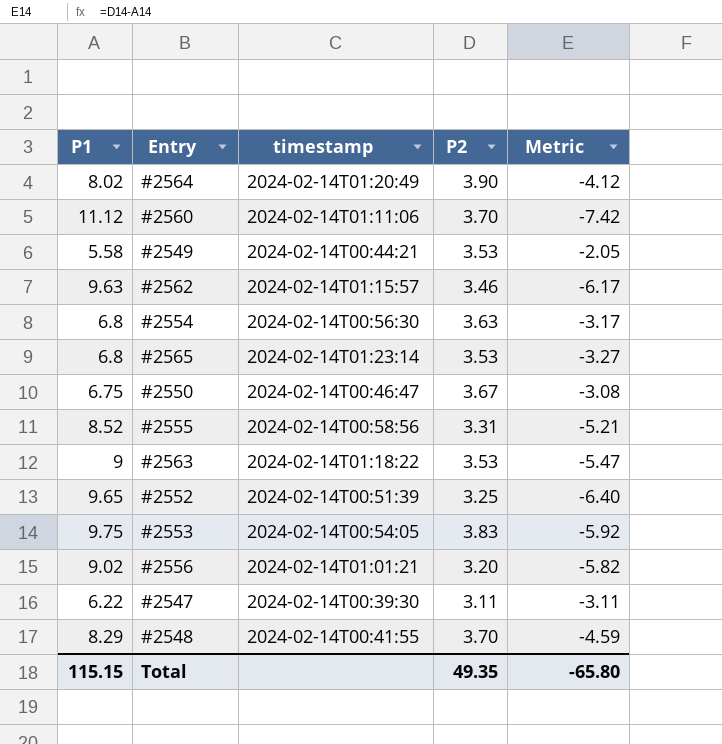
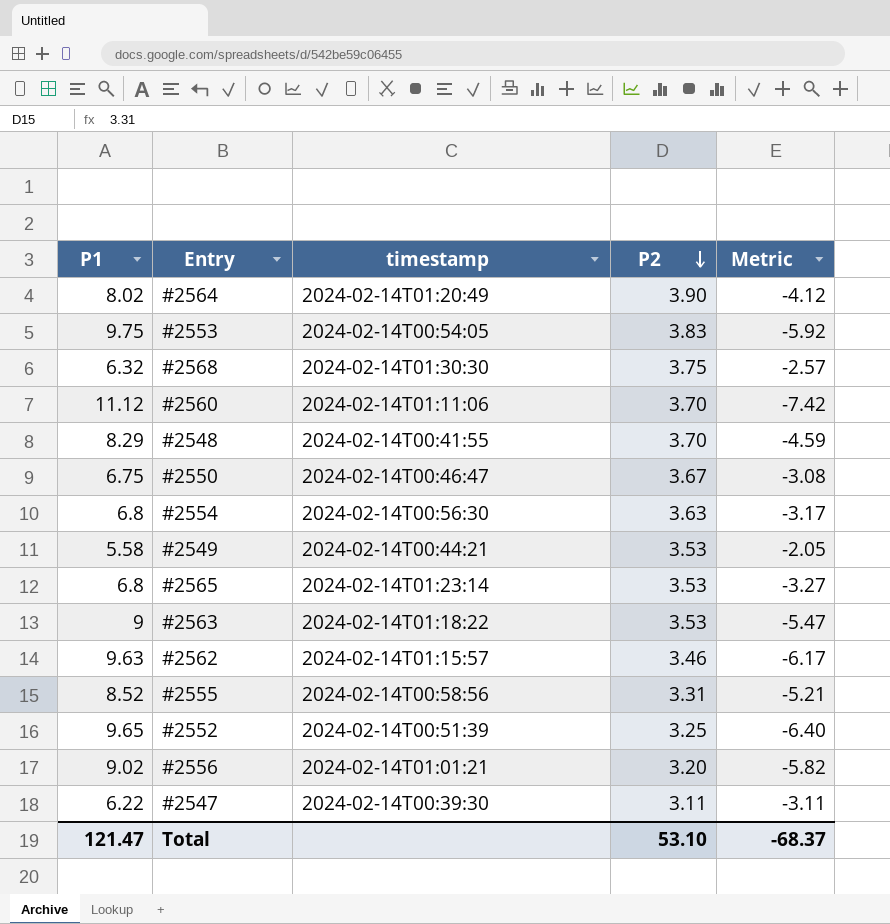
row order: none -> P2 descending
row #2568: none -> 6.32 | 2024-02-14T01:30:30 | 3.75 | -2.57
Total | P1: 115.15 -> 121.47
Total | P2: 49.35 -> 53.10
Total | Metric: -65.80 -> -68.37

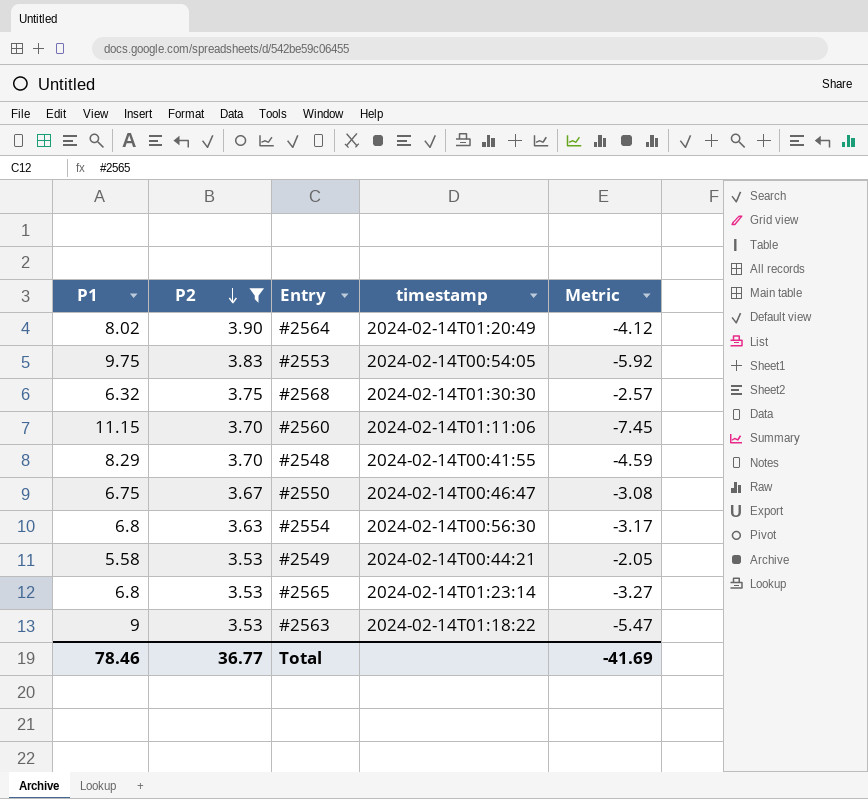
filter: none -> P2 >= 3.53
column P2 | position: 4 -> 2
#2560 | P1: 11.12 -> 11.15
#2560 | Metric: -7.42 -> -7.45
Total | P1: 121.47 -> 78.46
Total | P2: 53.10 -> 36.77
Total | Metric: -68.37 -> -41.69

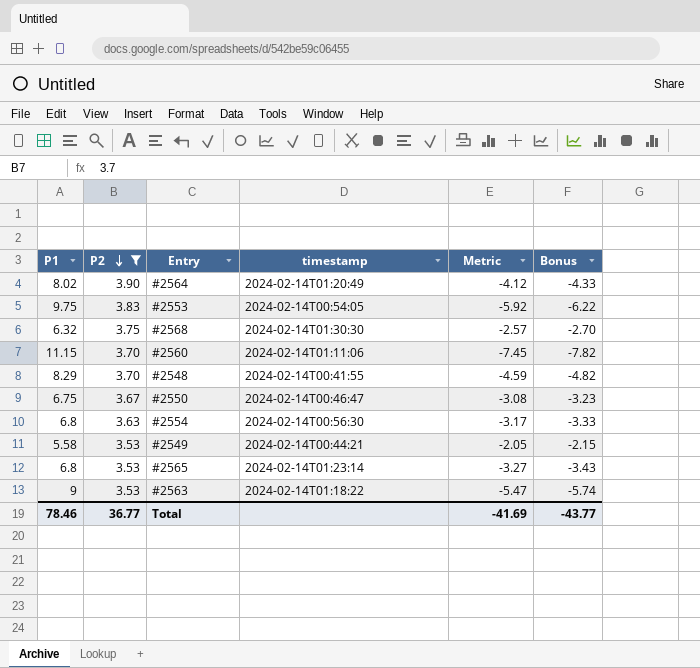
column Bonus | formula: none -> [Metric] * 1.05

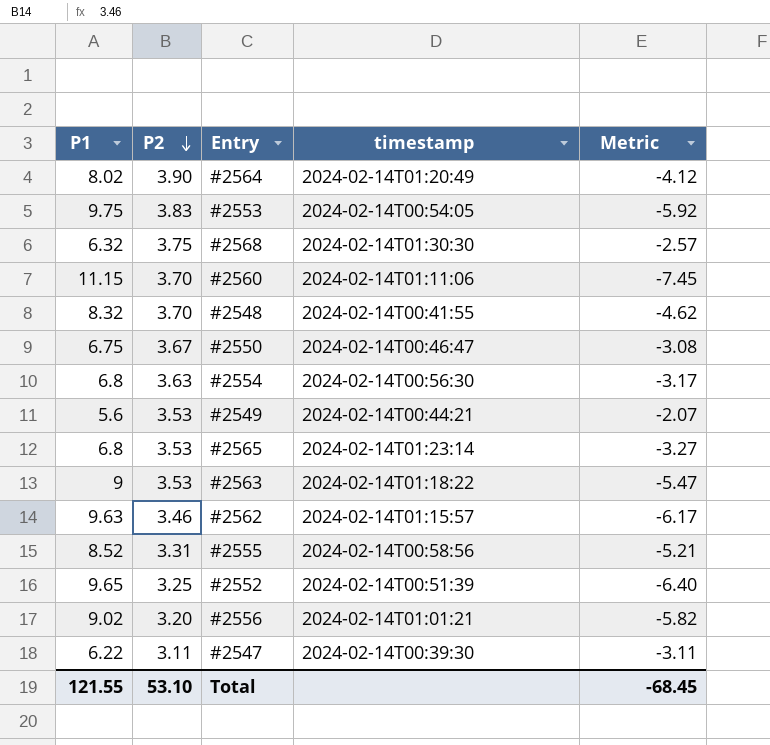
filter: P2 >= 3.53 -> none
column Bonus | formula: [Metric] * 1.05 -> none
#2548 | P1: 8.29 -> 8.32
#2548 | Metric: -4.59 -> -4.62
#2549 | P1: 5.58 -> 5.6
#2549 | Metric: -2.05 -> -2.07
Total | P1: 78.46 -> 121.55
Total | P2: 36.77 -> 53.10
Total | Metric: -41.69 -> -68.45

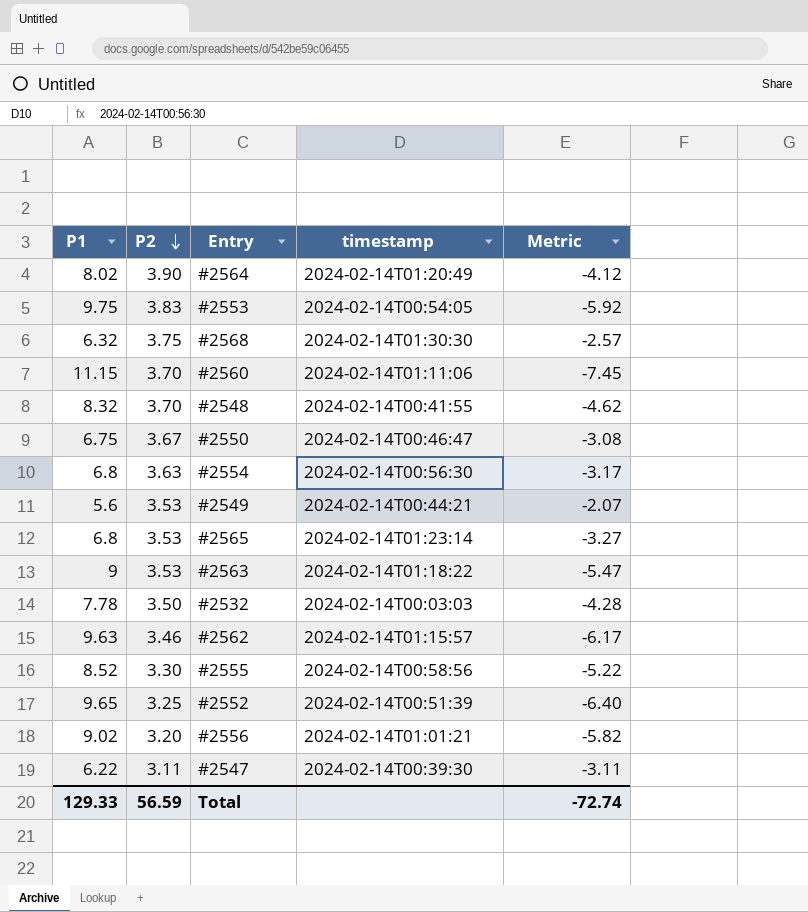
row #2532: none -> 7.78 | 3.50 | 2024-02-14T00:03:03 | -4.28
#2555 | P2: 3.31 -> 3.30
#2555 | Metric: -5.21 -> -5.22
Total | P1: 121.55 -> 129.33
Total | P2: 53.10 -> 56.59
Total | Metric: -68.45 -> -72.74

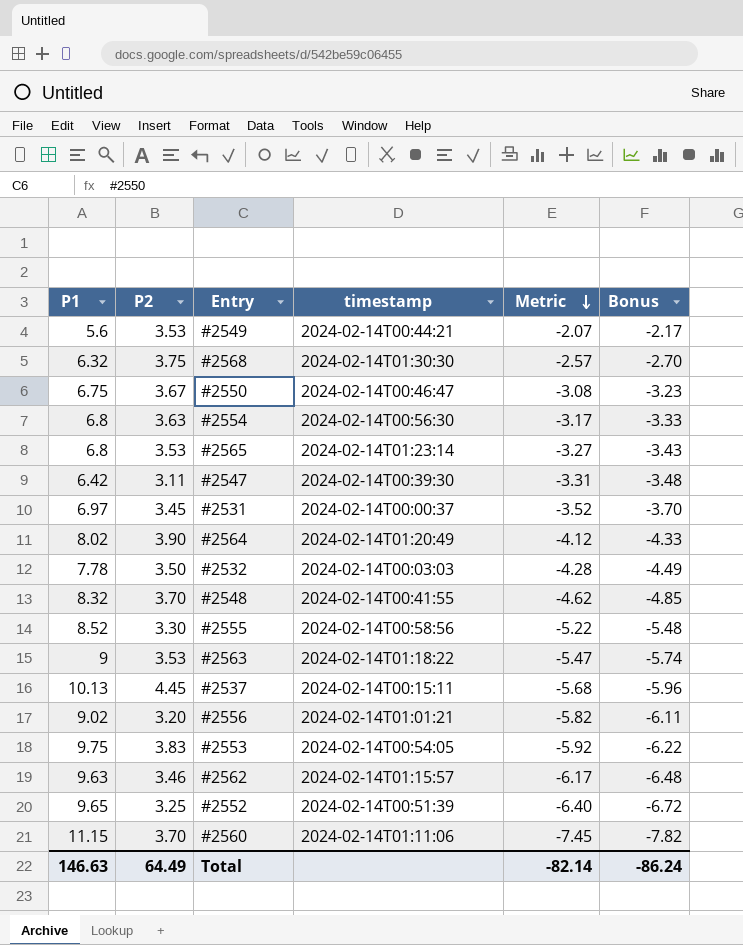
row order: P2 descending -> Metric descending
column Bonus | formula: none -> [Metric] * 1.05
#2547 | P1: 6.22 -> 6.42
#2547 | Metric: -3.11 -> -3.31
row #2531: none -> 6.97 | 3.45 | 2024-02-14T00:00:37 | -3.52 | -3.70
row #2537: none -> 10.13 | 4.45 | 2024-02-14T00:15:11 | -5.68 | -5.96
Total | P1: 129.33 -> 146.63
Total | P2: 56.59 -> 64.49
Total | Metric: -72.74 -> -82.14

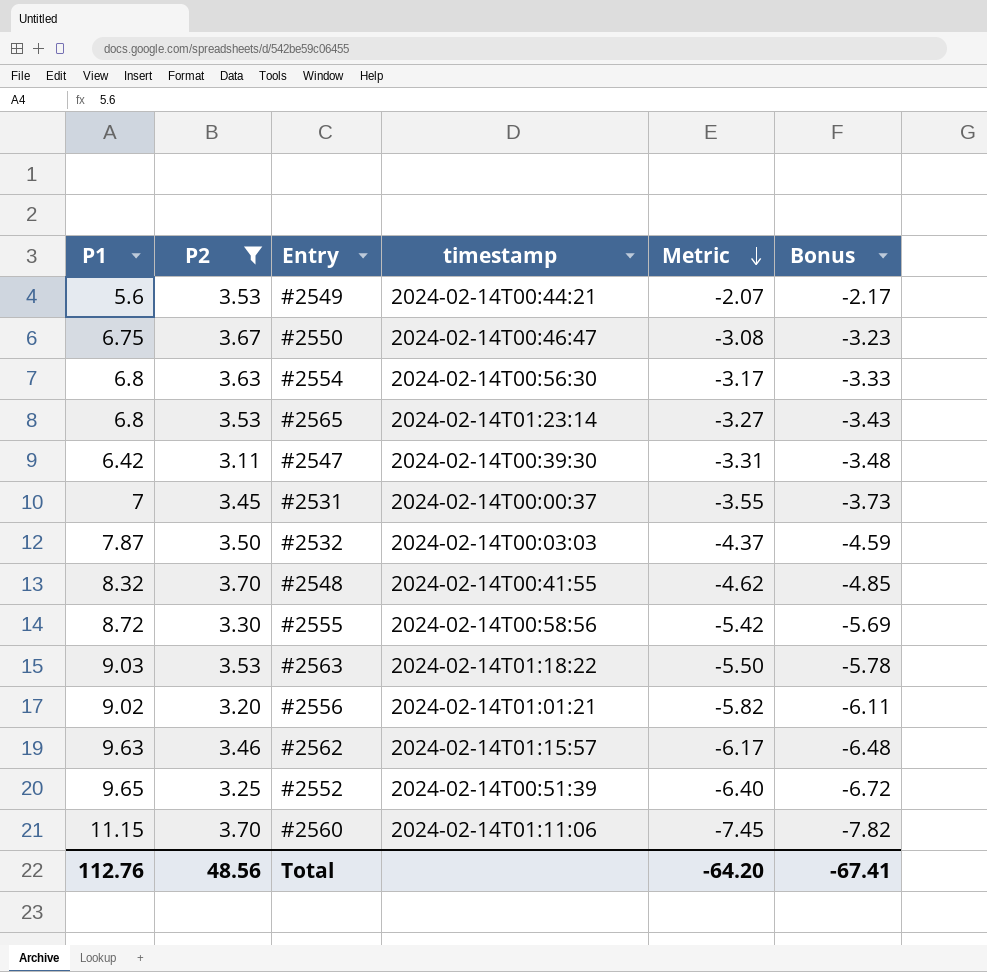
filter: none -> P2 <= 3.70
#2531 | P1: 6.97 -> 7
#2531 | Metric: -3.52 -> -3.55
#2531 | Bonus: -3.70 -> -3.73
#2532 | P1: 7.78 -> 7.87
#2532 | Metric: -4.28 -> -4.37
#2532 | Bonus: -4.49 -> -4.59
#2555 | P1: 8.52 -> 8.72
#2555 | Metric: -5.22 -> -5.42
#2555 | Bonus: -5.48 -> -5.69
#2563 | P1: 9 -> 9.03
#2563 | Metric: -5.47 -> -5.50
#2563 | Bonus: -5.74 -> -5.78
Total | P1: 146.63 -> 112.76
Total | P2: 64.49 -> 48.56
Total | Metric: -82.14 -> -64.20
Total | Bonus: -86.24 -> -67.41

